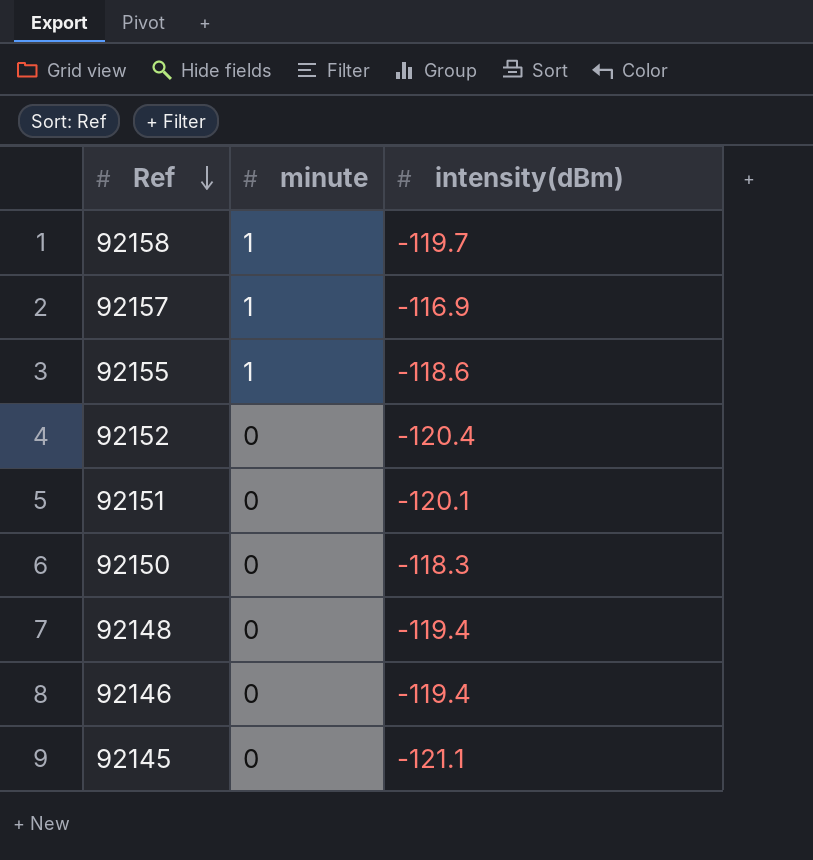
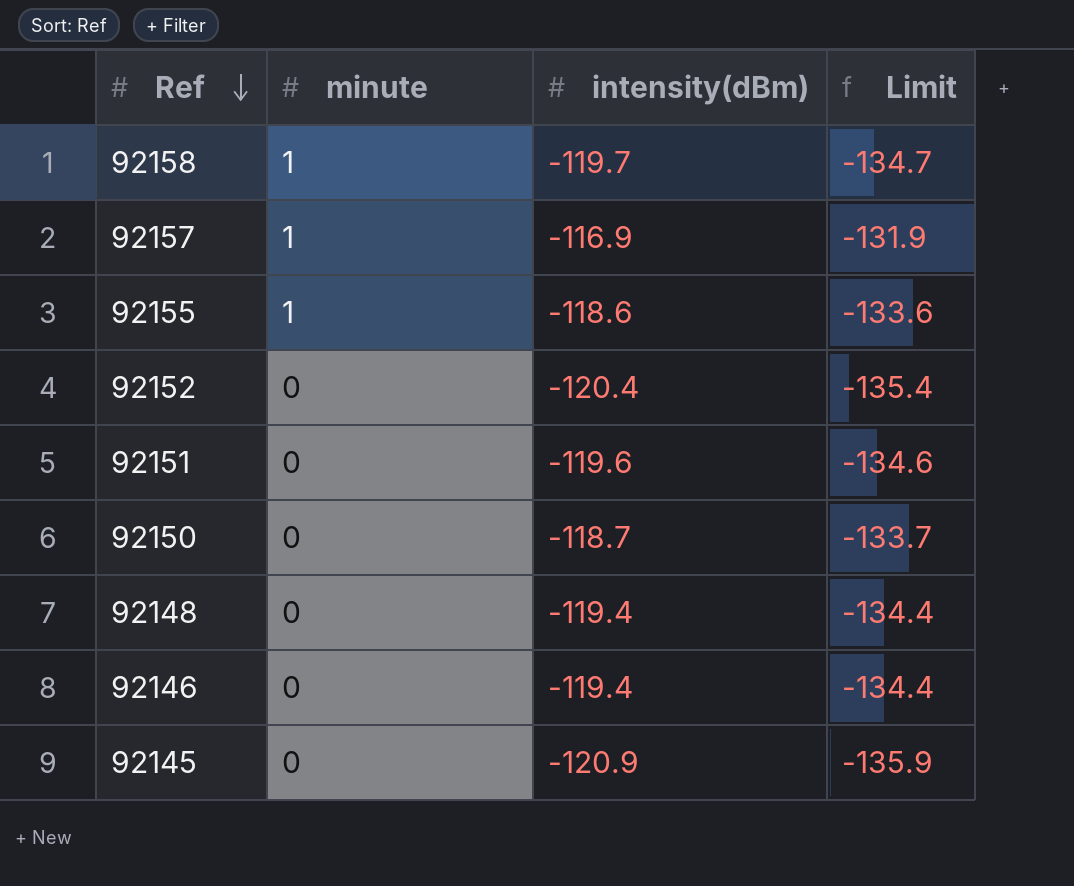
column Limit | formula: none -> [intensity(dBm)] - 15
92151 | intensity(dBm): -120.1 -> -119.6
92150 | intensity(dBm): -118.3 -> -118.7
92145 | intensity(dBm): -121.1 -> -120.9

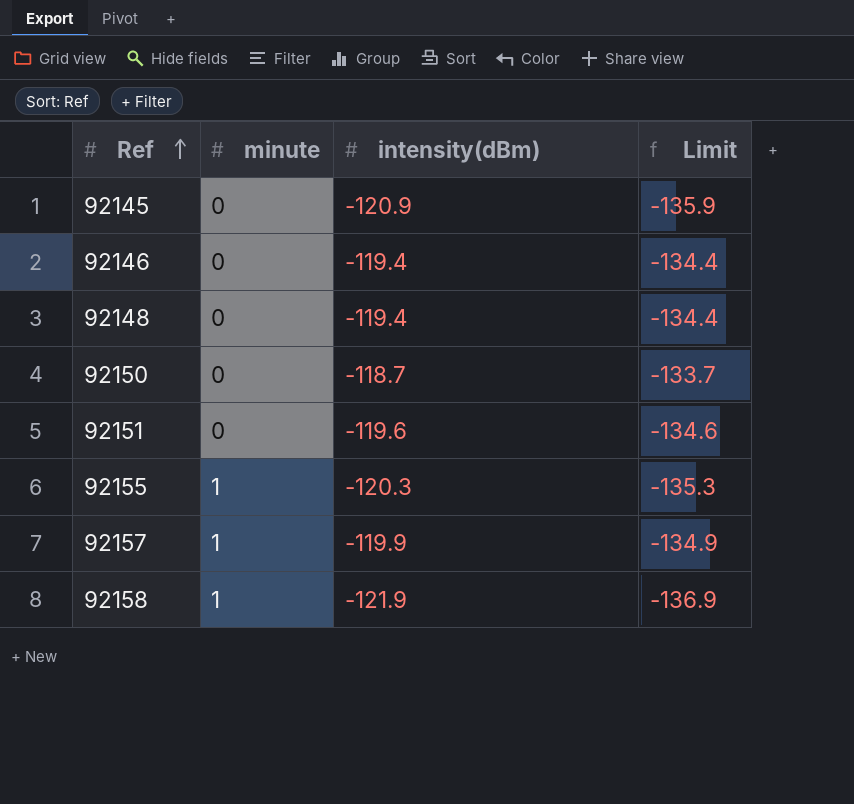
row order: Ref descending -> Ref ascending
row 92152: 0 | -120.4 | -135.4 -> none
92155 | intensity(dBm): -118.6 -> -120.3
92155 | Limit: -133.6 -> -135.3
92157 | intensity(dBm): -116.9 -> -119.9
92157 | Limit: -131.9 -> -134.9
92158 | intensity(dBm): -119.7 -> -121.9
92158 | Limit: -134.7 -> -136.9

